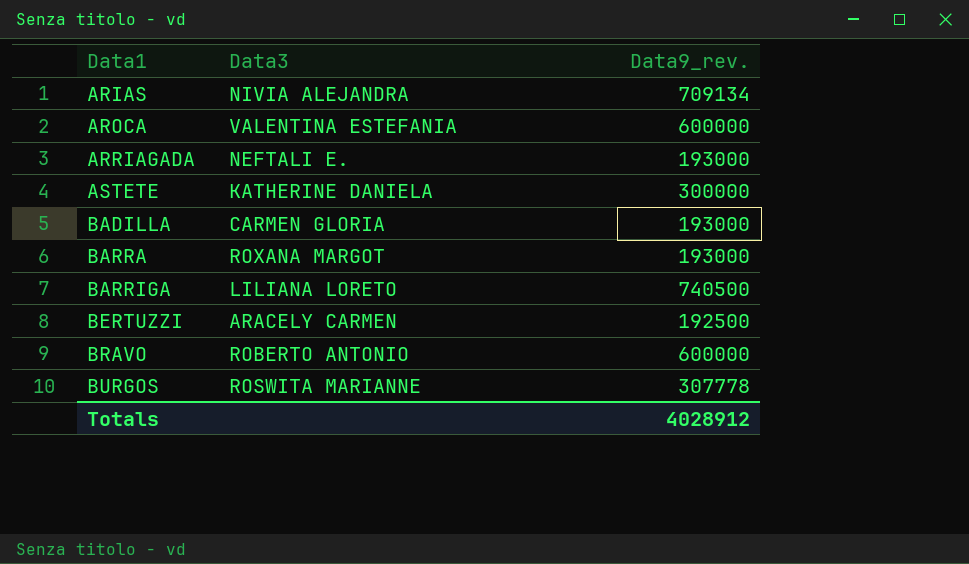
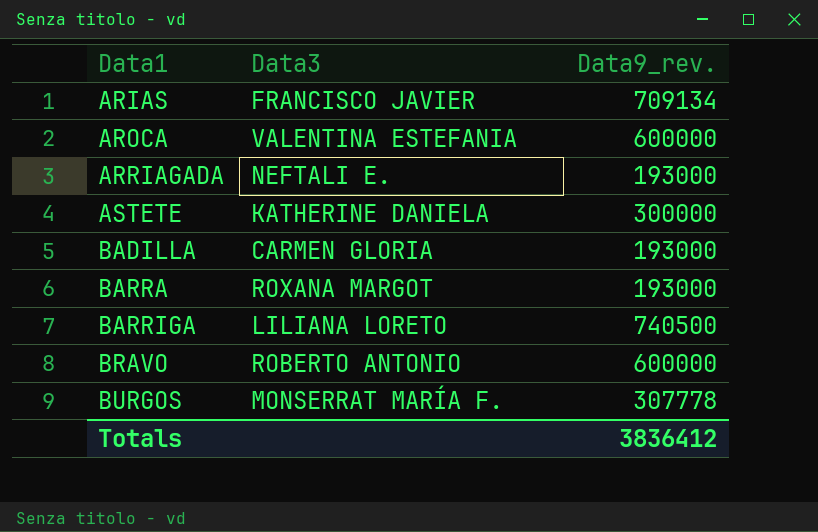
row BERTUZZI: ARACELY CARMEN | 192500 -> none
ARIAS | Data3: NIVIA ALEJANDRA -> FRANCISCO JAVIER
BURGOS | Data3: ROSWITA MARIANNE -> MONSERRAT MARÍA F.
Totals | Data9_rev.: 4028912 -> 3836412

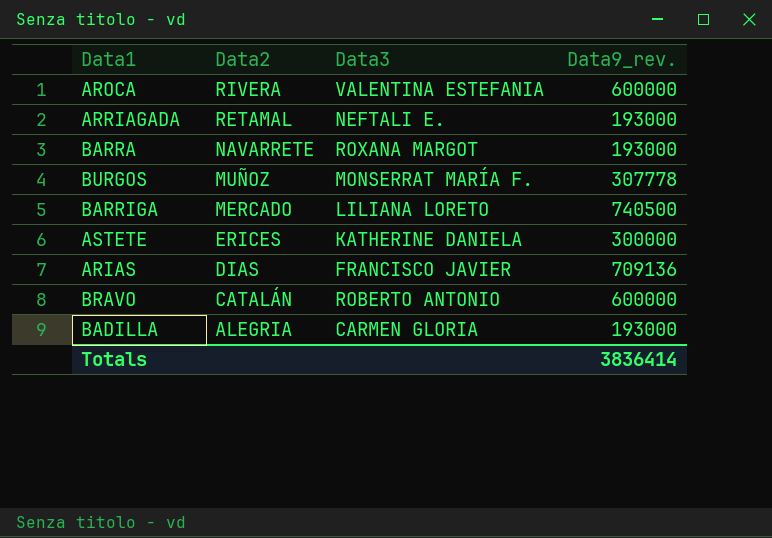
row order: Data1 ascending -> Data2 descending
column Data2 | position: none -> 2
ARIAS | Data9_rev.: 709134 -> 709136
Totals | Data9_rev.: 3836412 -> 3836414

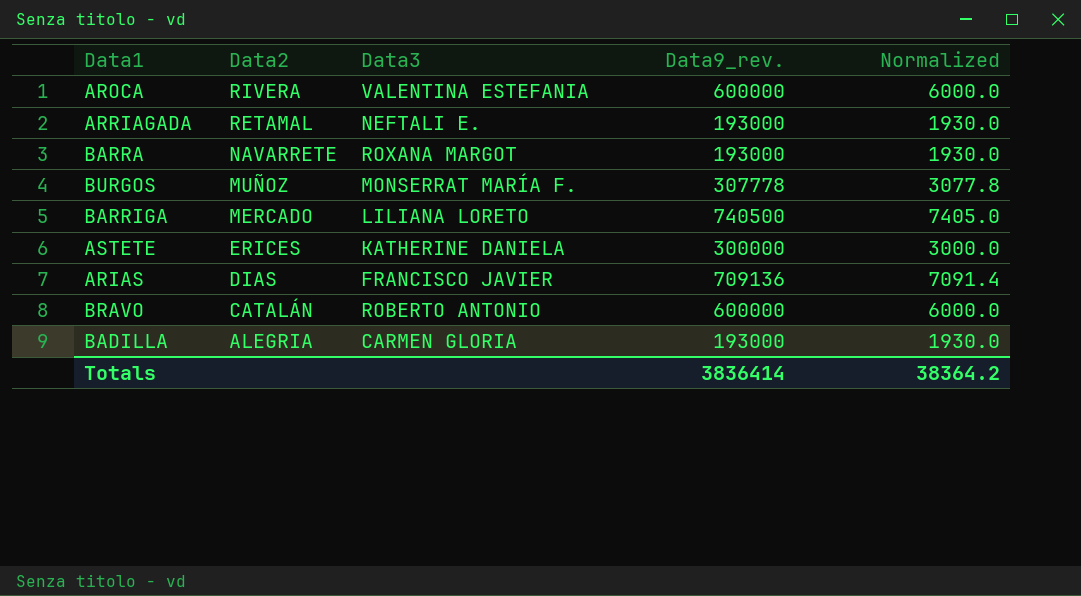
column Normalized | formula: none -> [Data9_rev.] * 0.01

